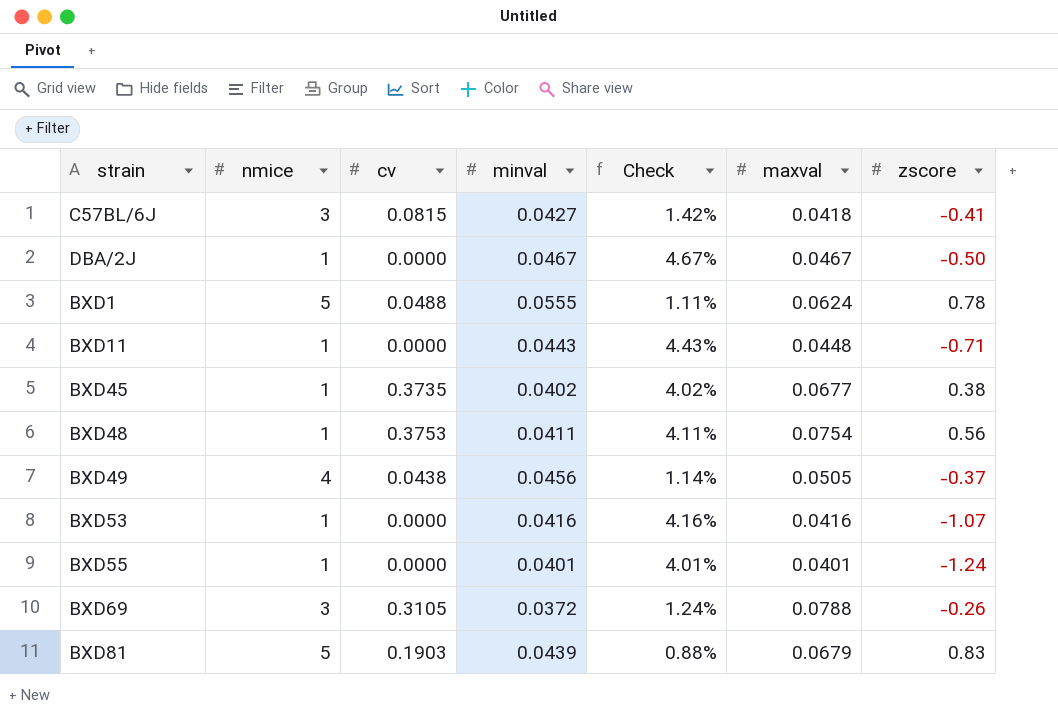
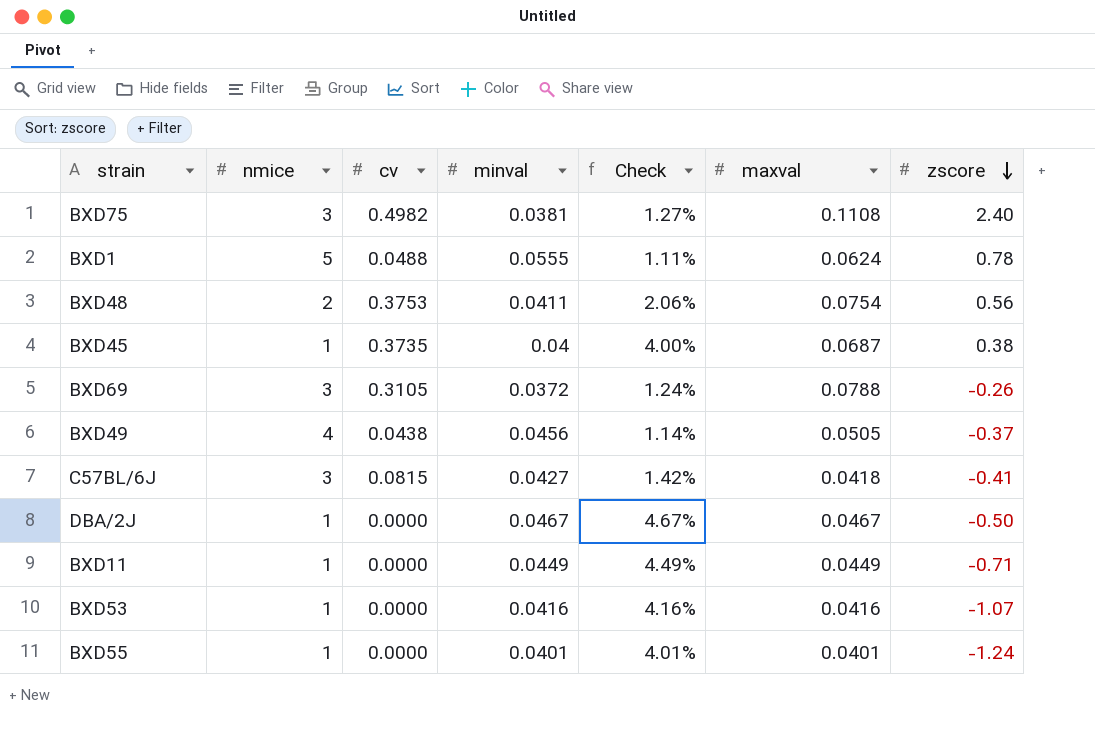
row order: none -> zscore descending
row BXD81: 5 | 0.1903 | 0.0439 | 0.88% | 0.0679 | 0.83 -> none
row BXD75: none -> 3 | 0.4982 | 0.0381 | 1.27% | 0.1108 | 2.40
BXD48 | nmice: 1 -> 2
BXD48 | Check: 4.11% -> 2.06%
BXD45 | minval: 0.0402 -> 0.04
BXD45 | Check: 4.02% -> 4.00%
BXD45 | maxval: 0.0677 -> 0.0687
BXD11 | minval: 0.0443 -> 0.0449
BXD11 | Check: 4.43% -> 4.49%
BXD11 | maxval: 0.0448 -> 0.0449

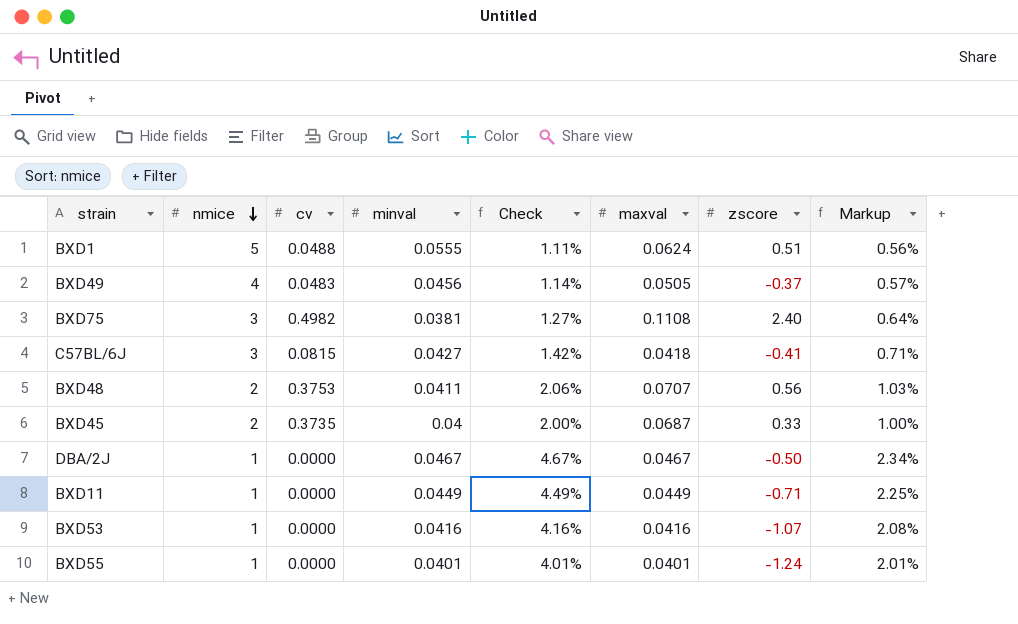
row order: zscore descending -> nmice descending
column Markup | formula: none -> [Check] * 0.5
row BXD69: 3 | 0.3105 | 0.0372 | 1.24% | 0.0788 | -0.26 -> none
BXD1 | zscore: 0.78 -> 0.51
BXD49 | cv: 0.0438 -> 0.0483
BXD48 | maxval: 0.0754 -> 0.0707
BXD45 | nmice: 1 -> 2
BXD45 | Check: 4.00% -> 2.00%
BXD45 | zscore: 0.38 -> 0.33

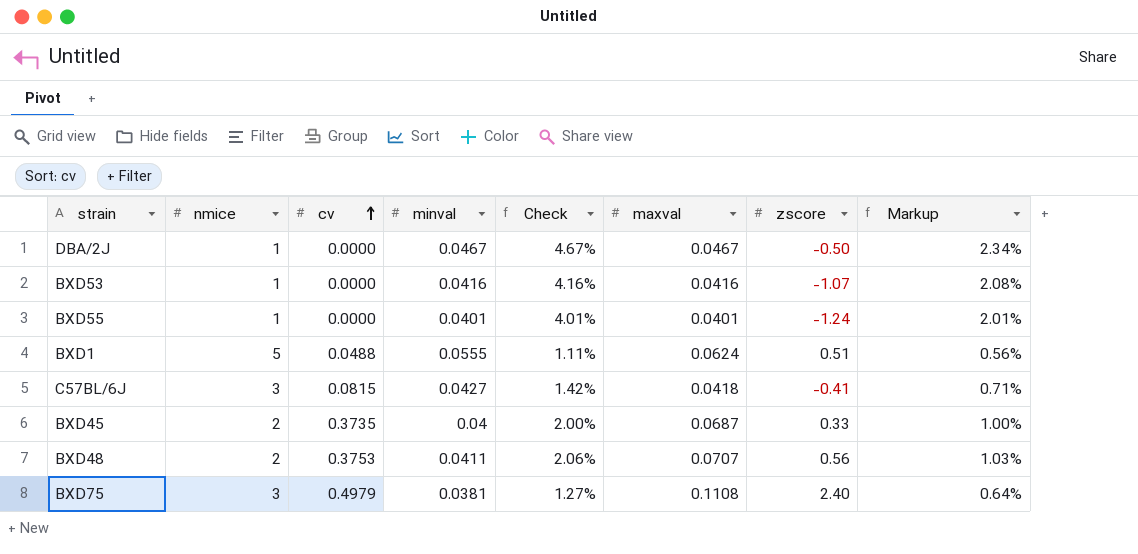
row order: nmice descending -> cv ascending
row BXD49: 4 | 0.0483 | 0.0456 | 1.14% | 0.0505 | -0.37 | 0.57% -> none
row BXD11: 1 | 0.0000 | 0.0449 | 4.49% | 0.0449 | -0.71 | 2.25% -> none
BXD75 | cv: 0.4982 -> 0.4979

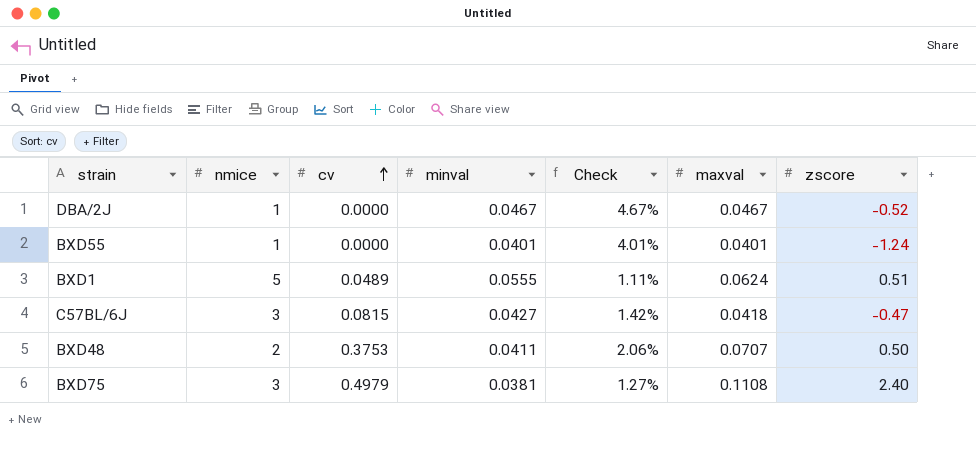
column Markup | formula: [Check] * 0.5 -> none
row BXD53: 1 | 0.0000 | 0.0416 | 4.16% | 0.0416 | -1.07 | 2.08% -> none
row BXD45: 2 | 0.3735 | 0.04 | 2.00% | 0.0687 | 0.33 | 1.00% -> none
DBA/2J | zscore: -0.50 -> -0.52
BXD1 | cv: 0.0488 -> 0.0489
C57BL/6J | zscore: -0.41 -> -0.47
BXD48 | zscore: 0.56 -> 0.50

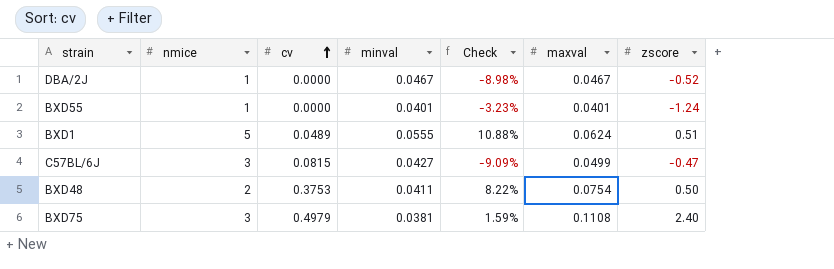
column Check | formula: [minval] / [nmice] -> [minval] / [zscore]
C57BL/6J | maxval: 0.0418 -> 0.0499
BXD48 | maxval: 0.0707 -> 0.0754

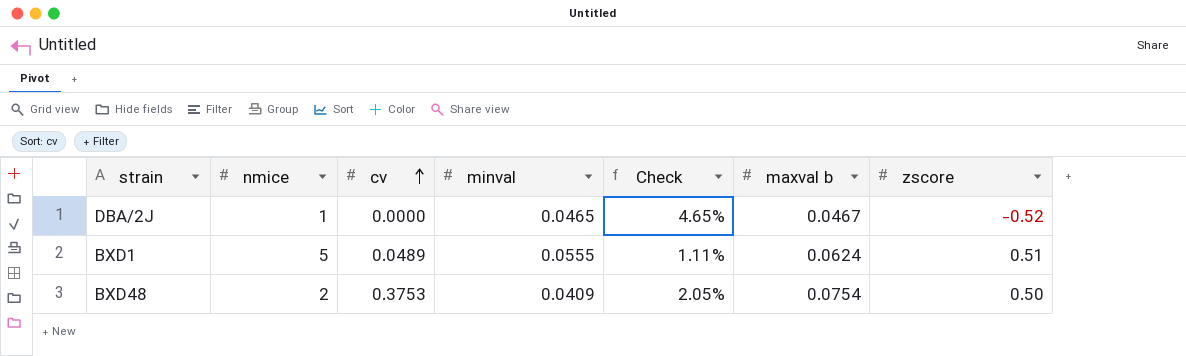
column Check | formula: [minval] / [zscore] -> [minval] / [nmice]
column name: maxval -> maxval b
row BXD55: 1 | 0.0000 | 0.0401 | -3.23% | 0.0401 | -1.24 -> none
row C57BL/6J: 3 | 0.0815 | 0.0427 | -9.09% | 0.0499 | -0.47 -> none
row BXD75: 3 | 0.4979 | 0.0381 | 1.59% | 0.1108 | 2.40 -> none
DBA/2J | minval: 0.0467 -> 0.0465
BXD48 | minval: 0.0411 -> 0.0409

